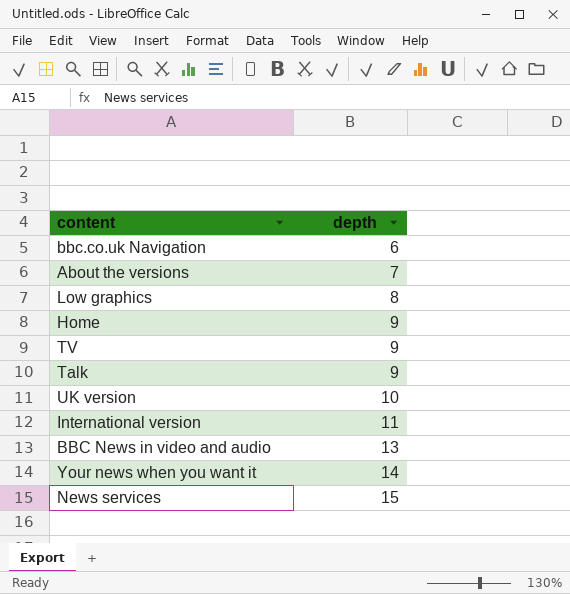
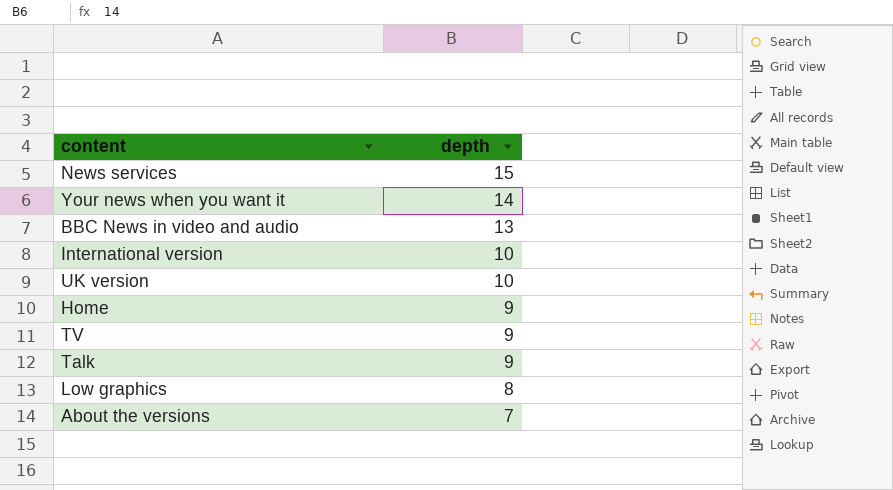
row order: depth ascending -> depth descending
row bbc.co.uk Navigation: 6 -> none
International version | depth: 11 -> 10

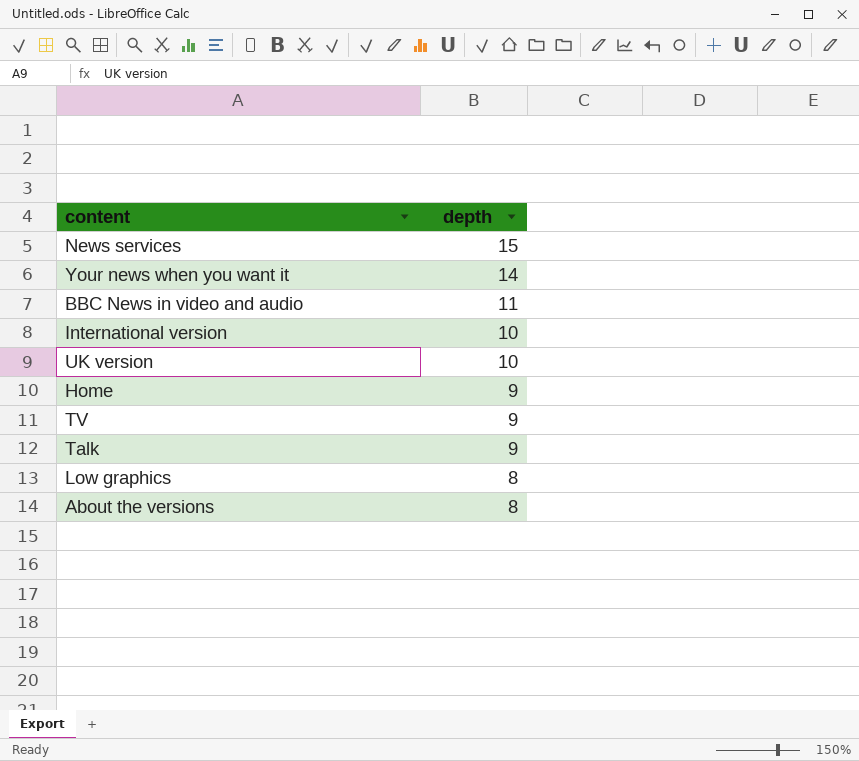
BBC News in video and audio | depth: 13 -> 11
About the versions | depth: 7 -> 8

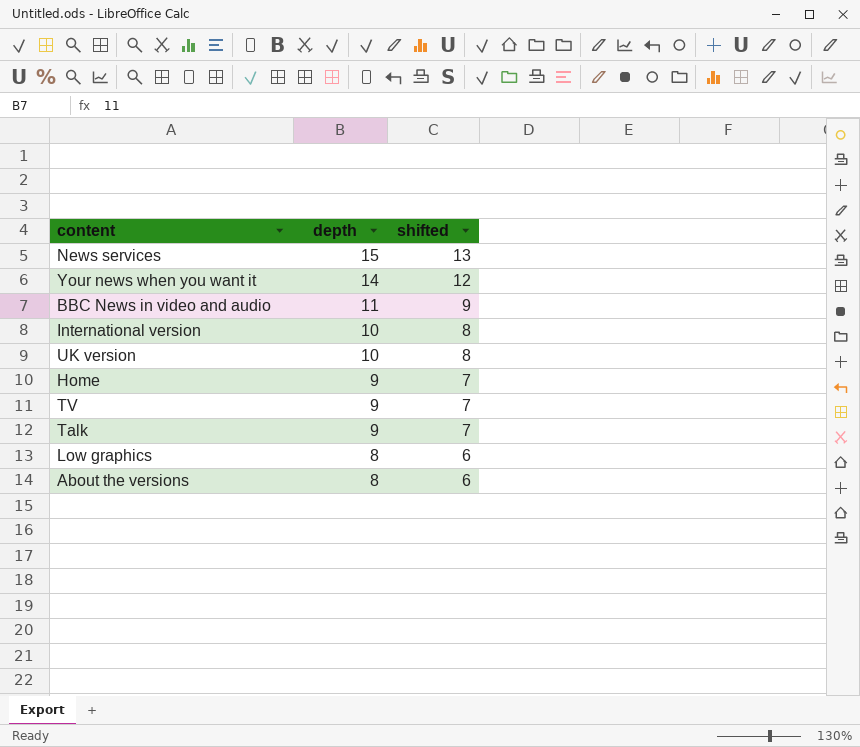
column shifted | formula: none -> [depth] - 2

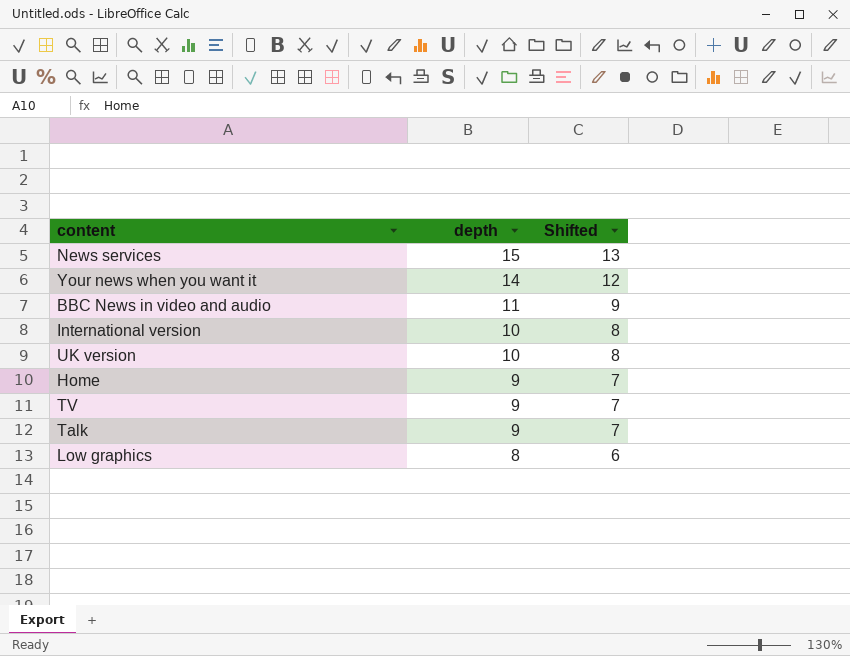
column name: shifted -> Shifted
row About the versions: 8 | 6 -> none

